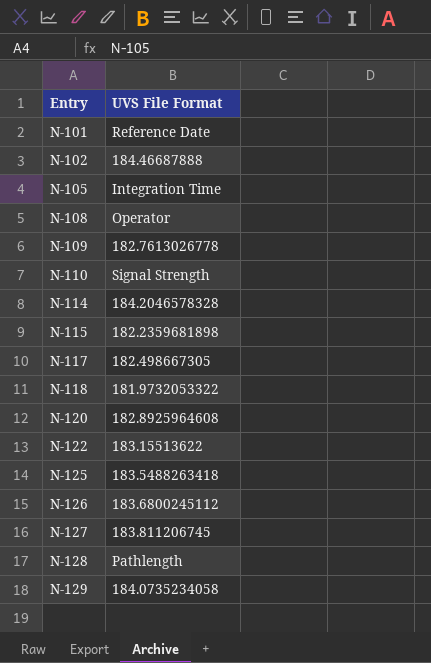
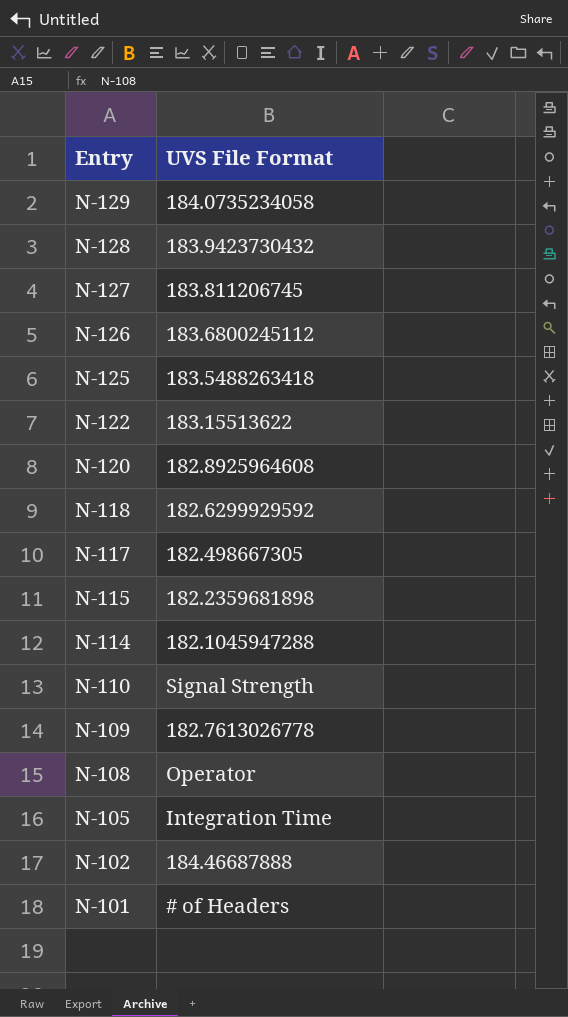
row order: Entry ascending -> Entry descending
N-128 | UVS File Format: Pathlength -> 183.9423730432
N-118 | UVS File Format: 181.9732053322 -> 182.6299929592
N-114 | UVS File Format: 184.2046578328 -> 182.1045947288
N-101 | UVS File Format: Reference Date -> # of Headers

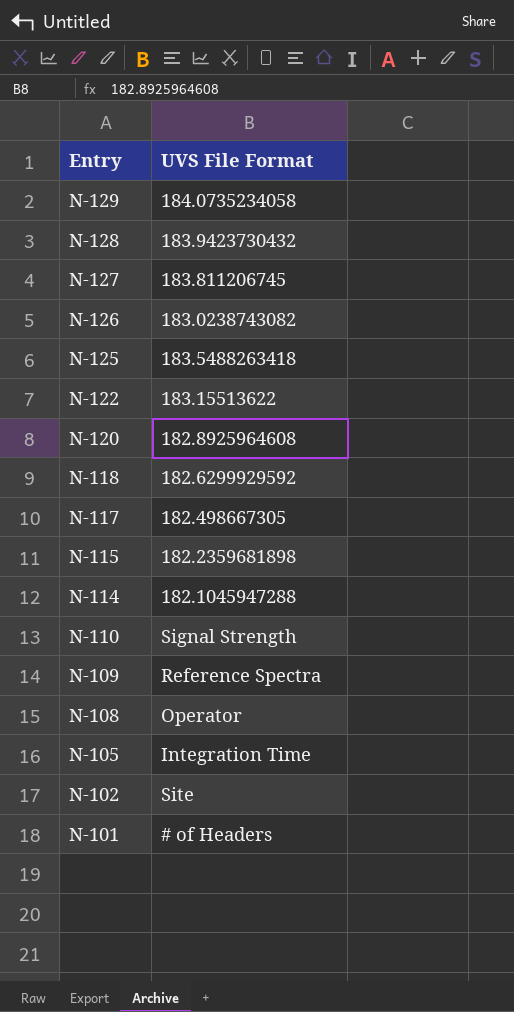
N-126 | UVS File Format: 183.6800245112 -> 183.0238743082
N-109 | UVS File Format: 182.7613026778 -> Reference Spectra
N-102 | UVS File Format: 184.46687888 -> Site

